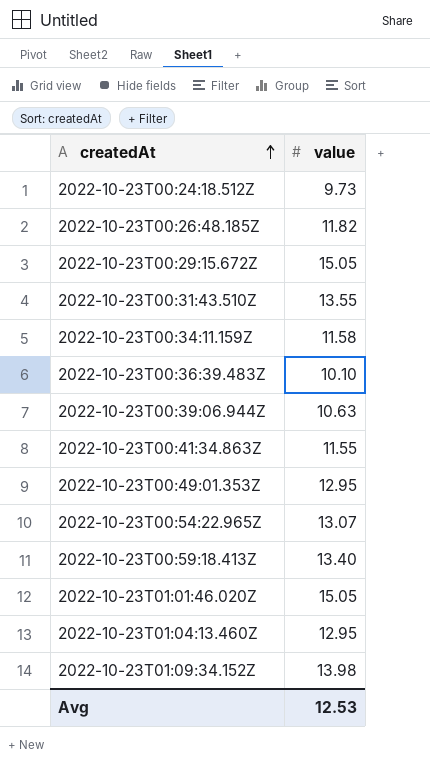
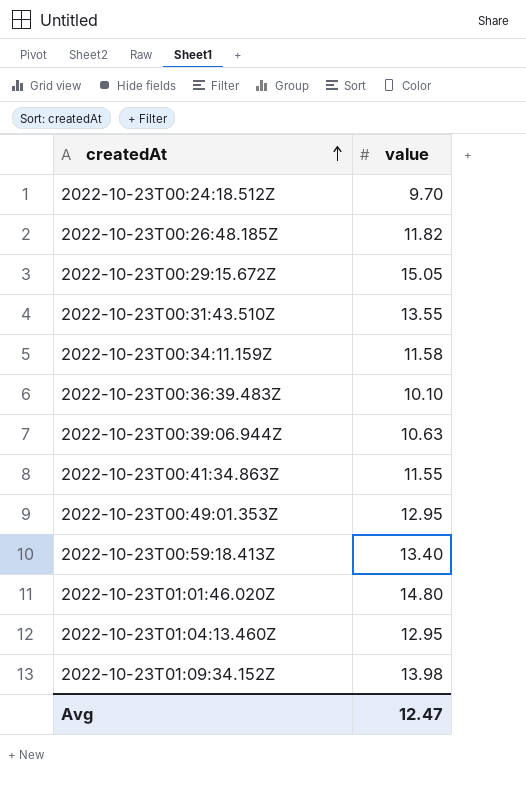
row 2022-10-23T00:54:22.965Z: 13.07 -> none
2022-10-23T00:24:18.512Z | value: 9.73 -> 9.70
2022-10-23T01:01:46.020Z | value: 15.05 -> 14.80
Avg | value: 12.53 -> 12.47

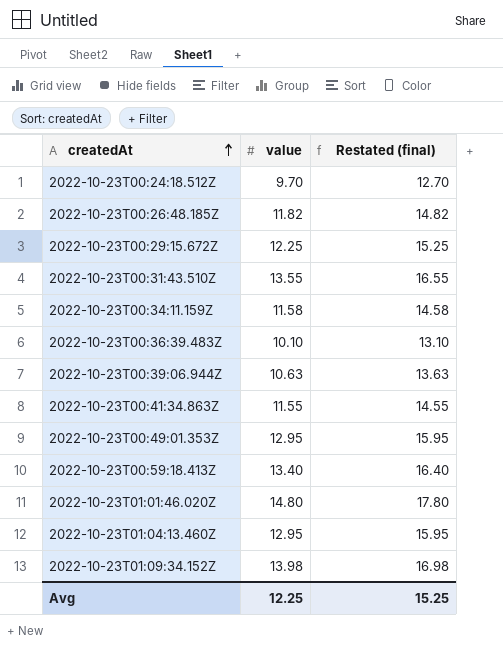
column Restated (final) | formula: none -> [value] + 3
2022-10-23T00:29:15.672Z | value: 15.05 -> 12.25
Avg | value: 12.47 -> 12.25

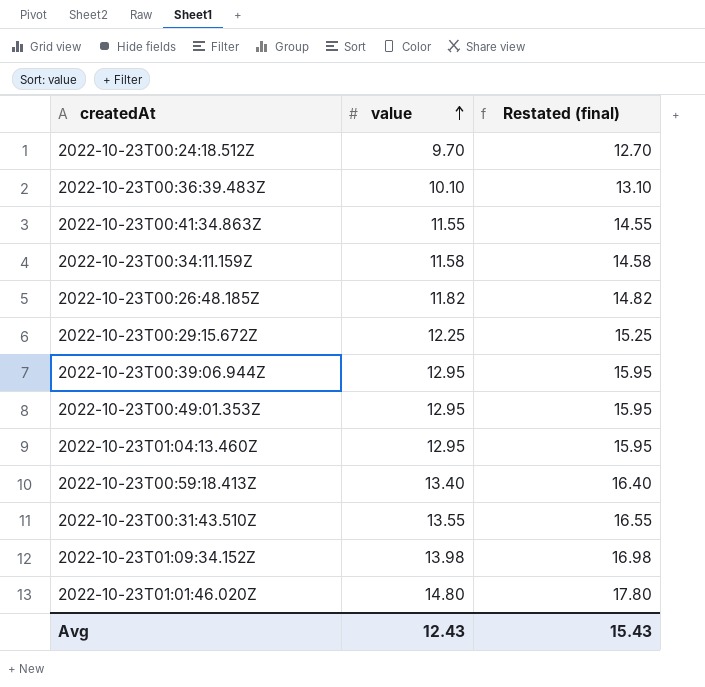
row order: createdAt ascending -> value ascending
2022-10-23T00:39:06.944Z | value: 10.63 -> 12.95
2022-10-23T00:39:06.944Z | Restated (final): 13.63 -> 15.95
Avg | value: 12.25 -> 12.43
Avg | Restated (final): 15.25 -> 15.43

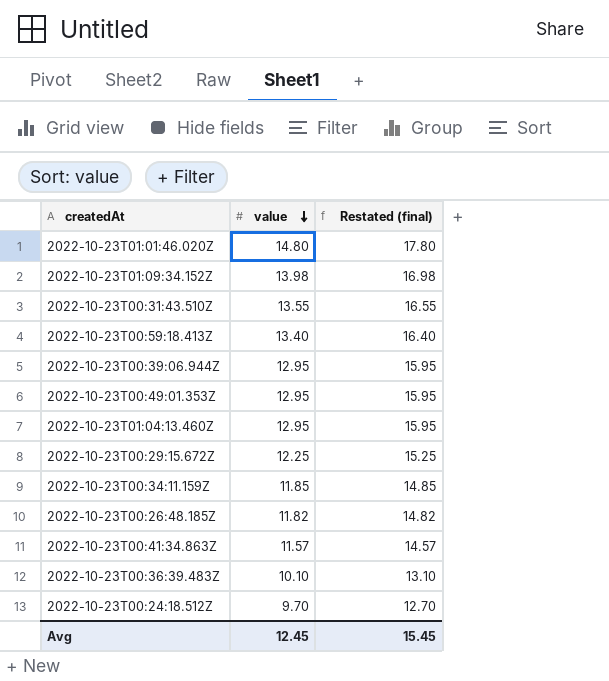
row order: value ascending -> value descending
2022-10-23T00:34:11.159Z | value: 11.58 -> 11.85
2022-10-23T00:34:11.159Z | Restated (final): 14.58 -> 14.85
2022-10-23T00:41:34.863Z | value: 11.55 -> 11.57
2022-10-23T00:41:34.863Z | Restated (final): 14.55 -> 14.57
Avg | value: 12.43 -> 12.45
Avg | Restated (final): 15.43 -> 15.45

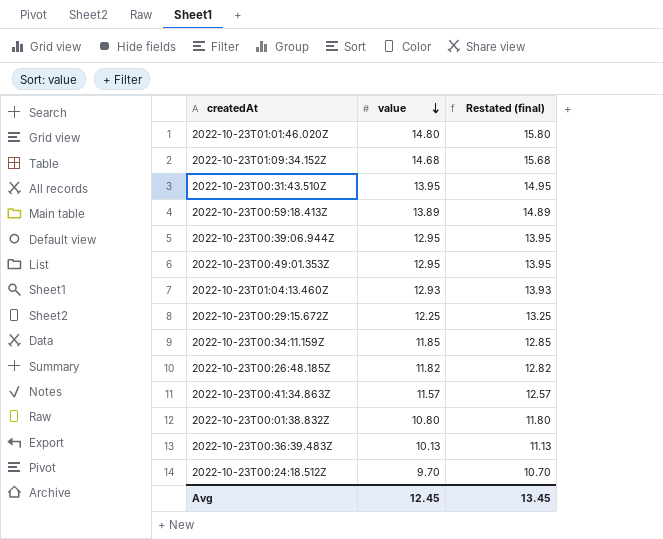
column Restated (final) | formula: [value] + 3 -> [value] + 1
2022-10-23T01:09:34.152Z | value: 13.98 -> 14.68
2022-10-23T00:31:43.510Z | value: 13.55 -> 13.95
2022-10-23T00:59:18.413Z | value: 13.40 -> 13.89
2022-10-23T01:04:13.460Z | value: 12.95 -> 12.93
row 2022-10-23T00:01:38.832Z: none -> 10.80 | 11.80
2022-10-23T00:36:39.483Z | value: 10.10 -> 10.13
Avg | Restated (final): 15.45 -> 13.45

